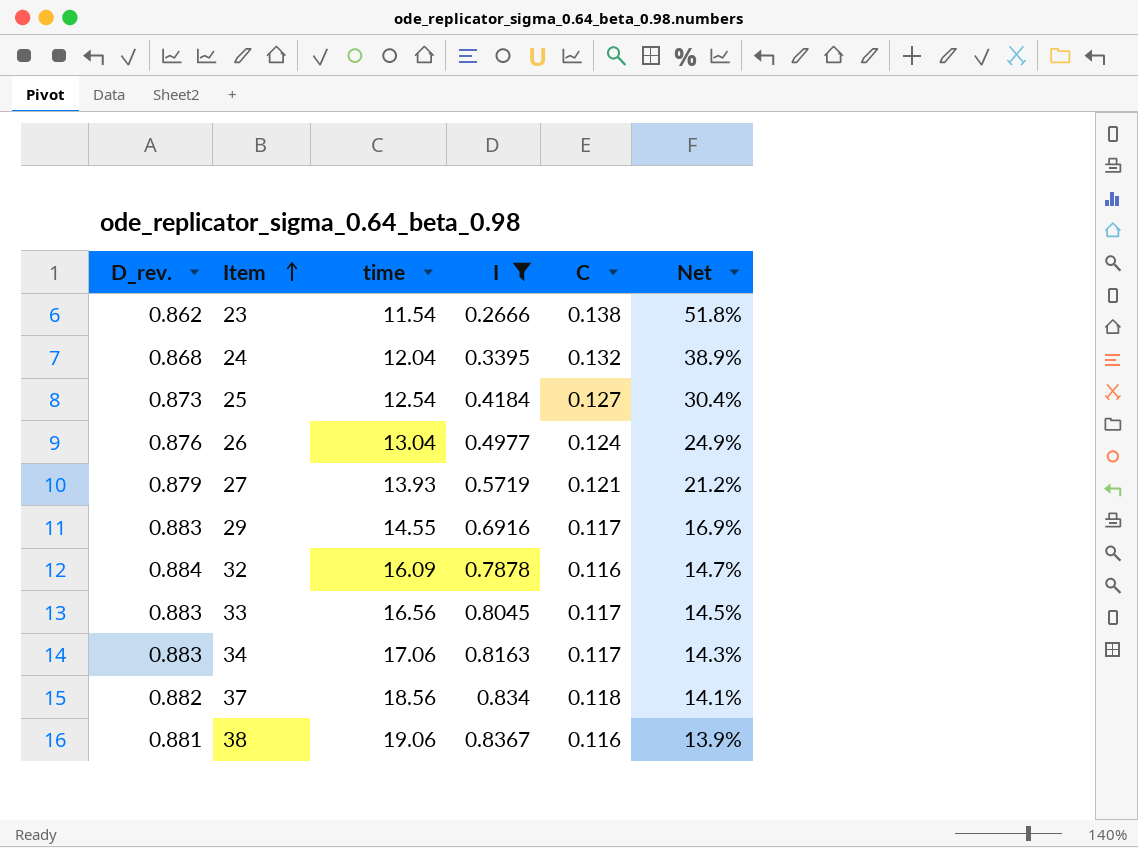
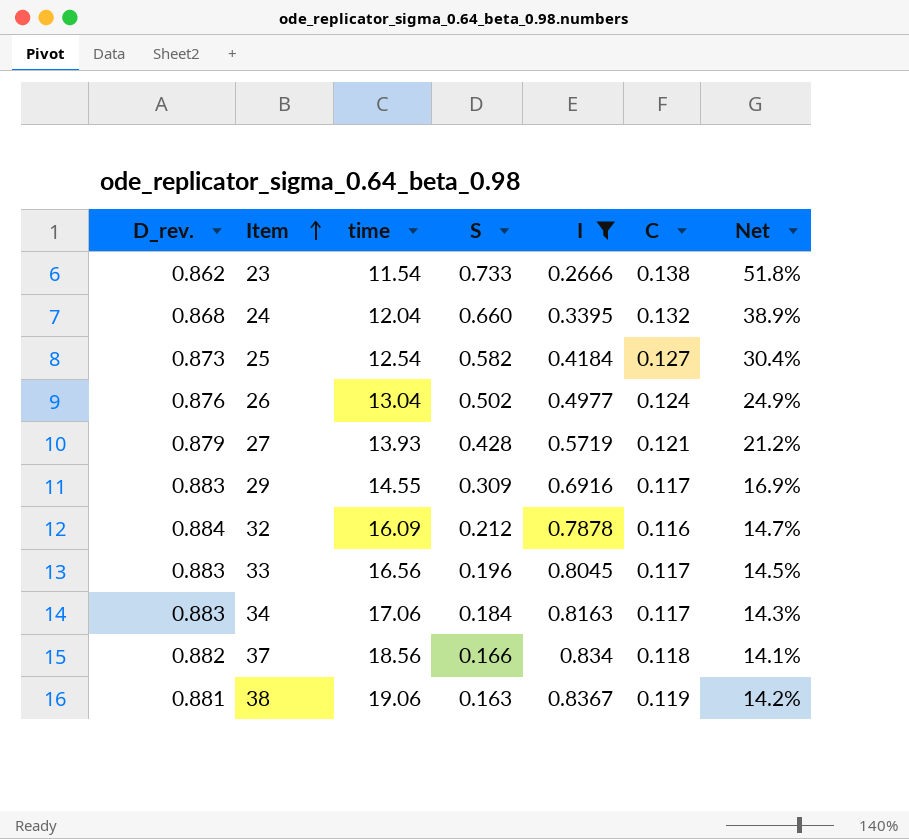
column S | position: none -> 4
38 | C: 0.116 -> 0.119
38 | Net: 13.9% -> 14.2%

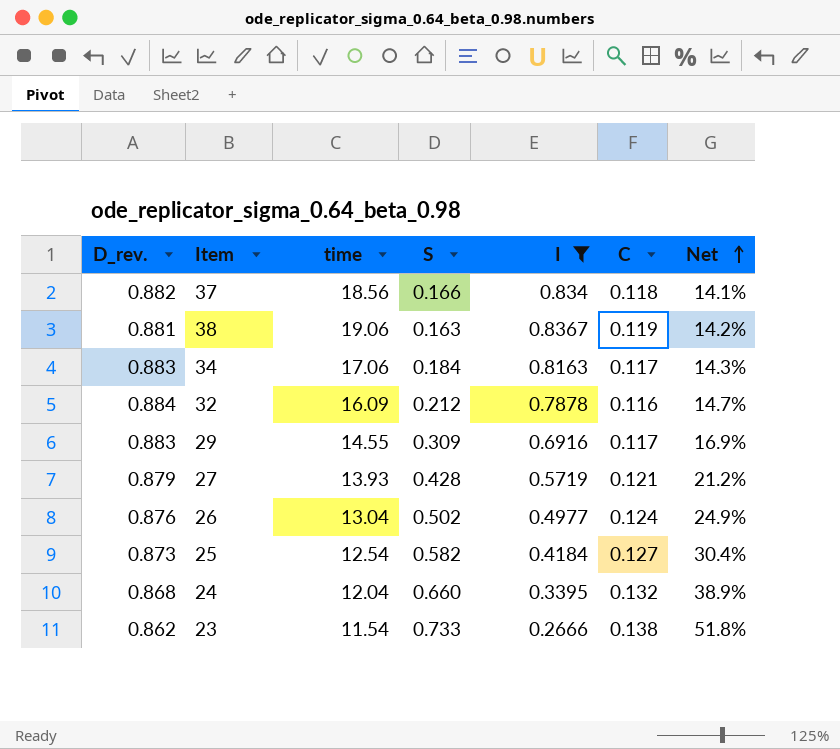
row order: Item ascending -> Net ascending
row 33: 0.883 | 16.56 | 0.196 | 0.8045 | 0.117 | 14.5% -> none

